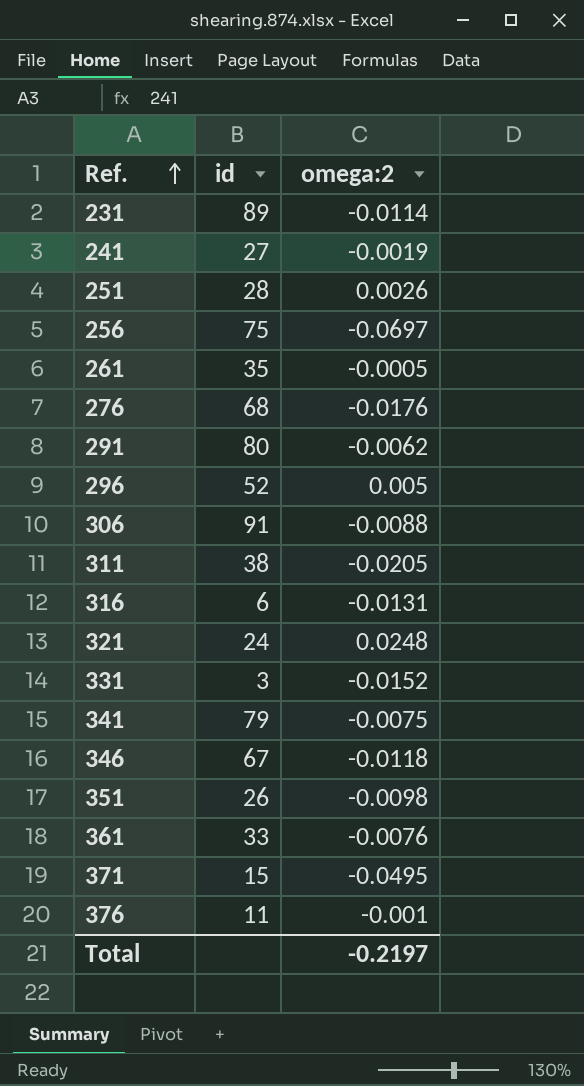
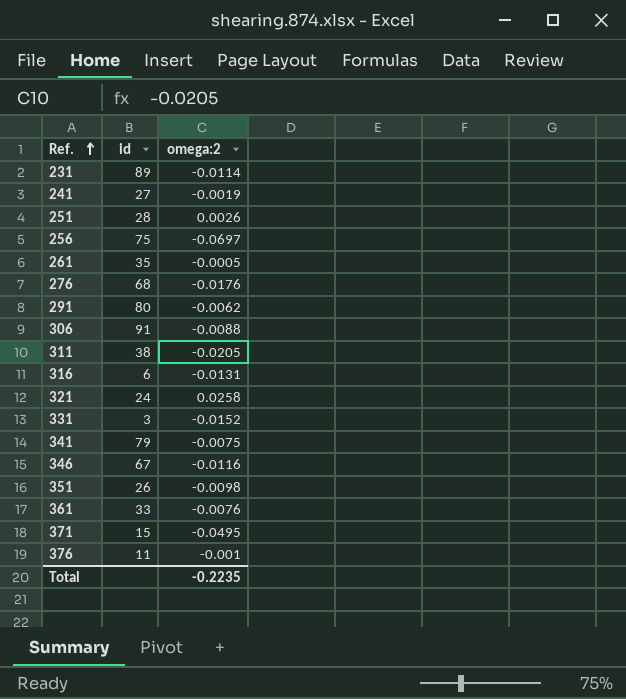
row 296: 52 | 0.005 -> none
321 | omega:2: 0.0248 -> 0.0258
346 | omega:2: -0.0118 -> -0.0116
Total | omega:2: -0.2197 -> -0.2235

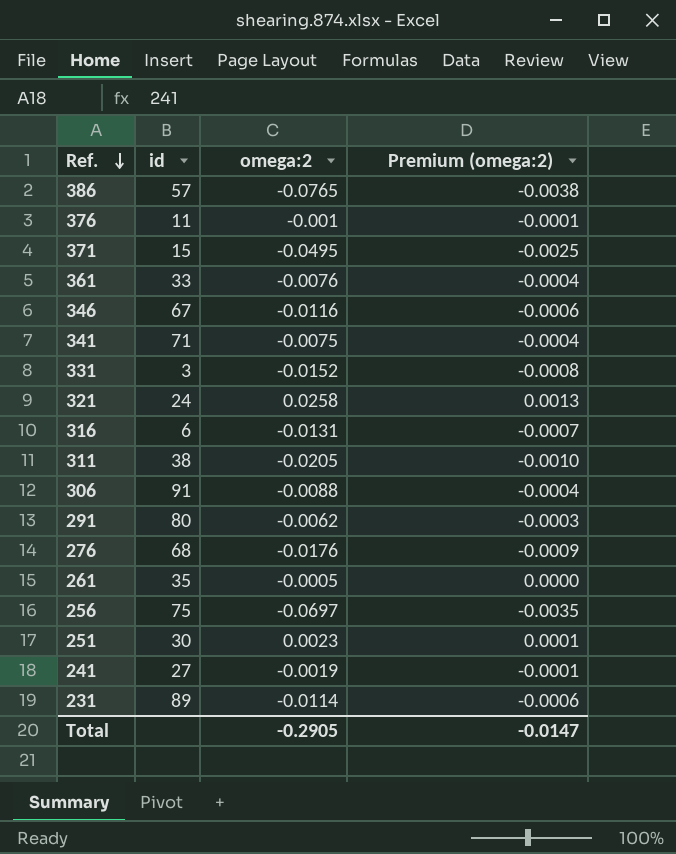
row order: Ref. ascending -> Ref. descending
column Premium (omega:2) | formula: none -> [omega:2] * 0.05
row 351: 26 | -0.0098 -> none
row 386: none -> 57 | -0.0765 | -0.0038
341 | id: 79 -> 71
251 | id: 28 -> 30
251 | omega:2: 0.0026 -> 0.0023
Total | omega:2: -0.2235 -> -0.2905

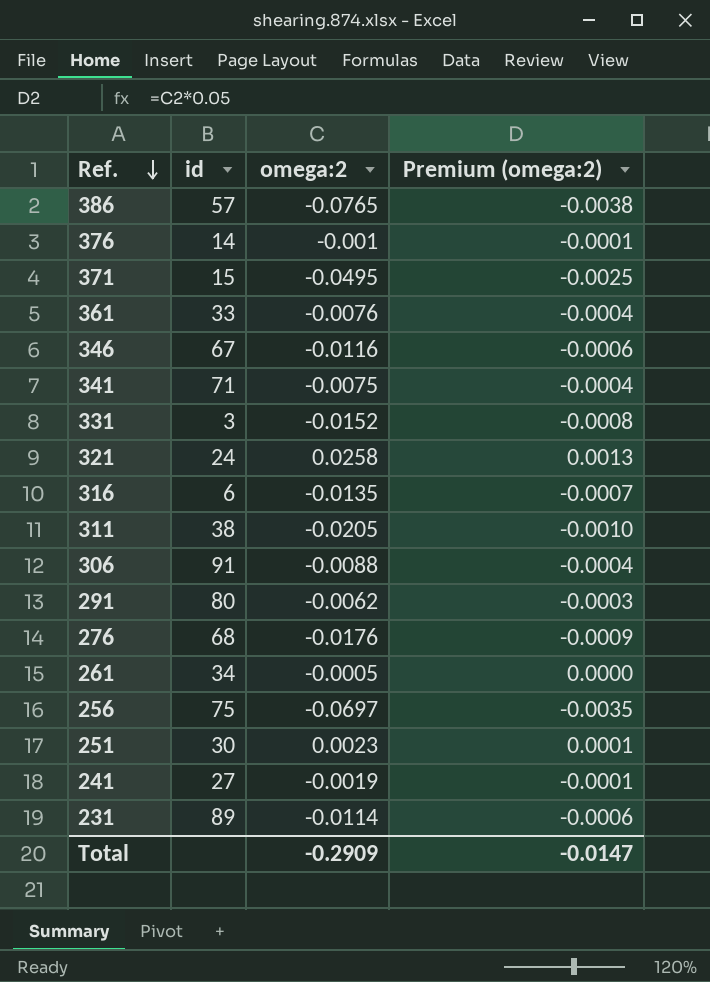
376 | id: 11 -> 14
316 | omega:2: -0.0131 -> -0.0135
261 | id: 35 -> 34
Total | omega:2: -0.2905 -> -0.2909

